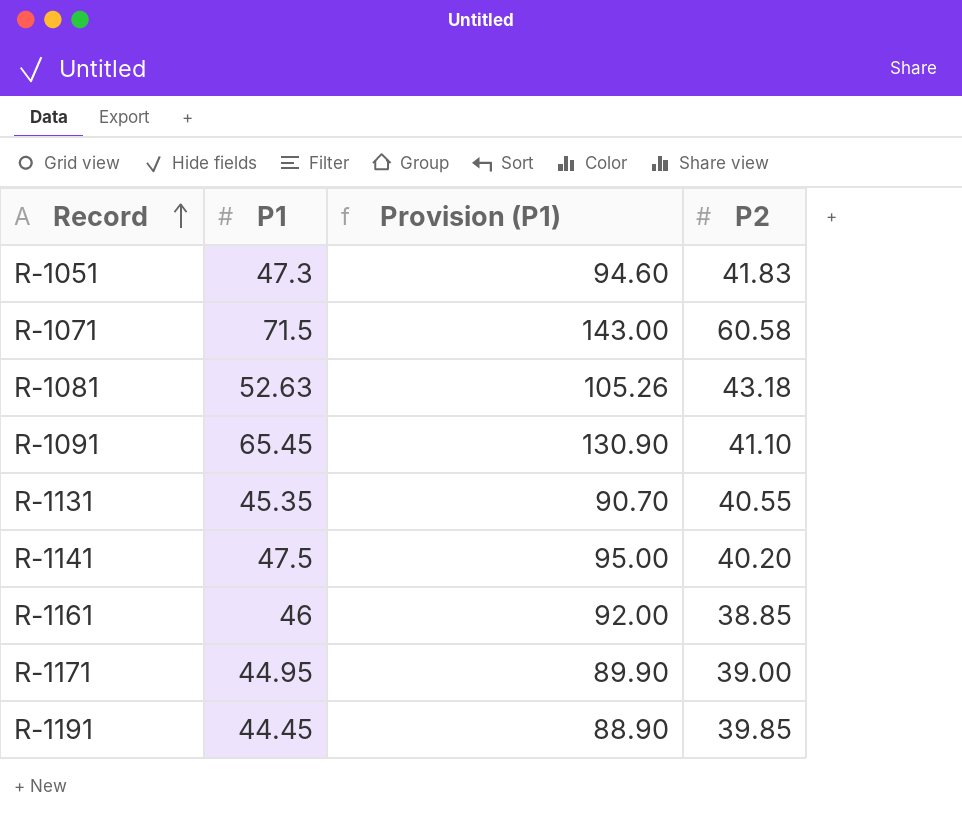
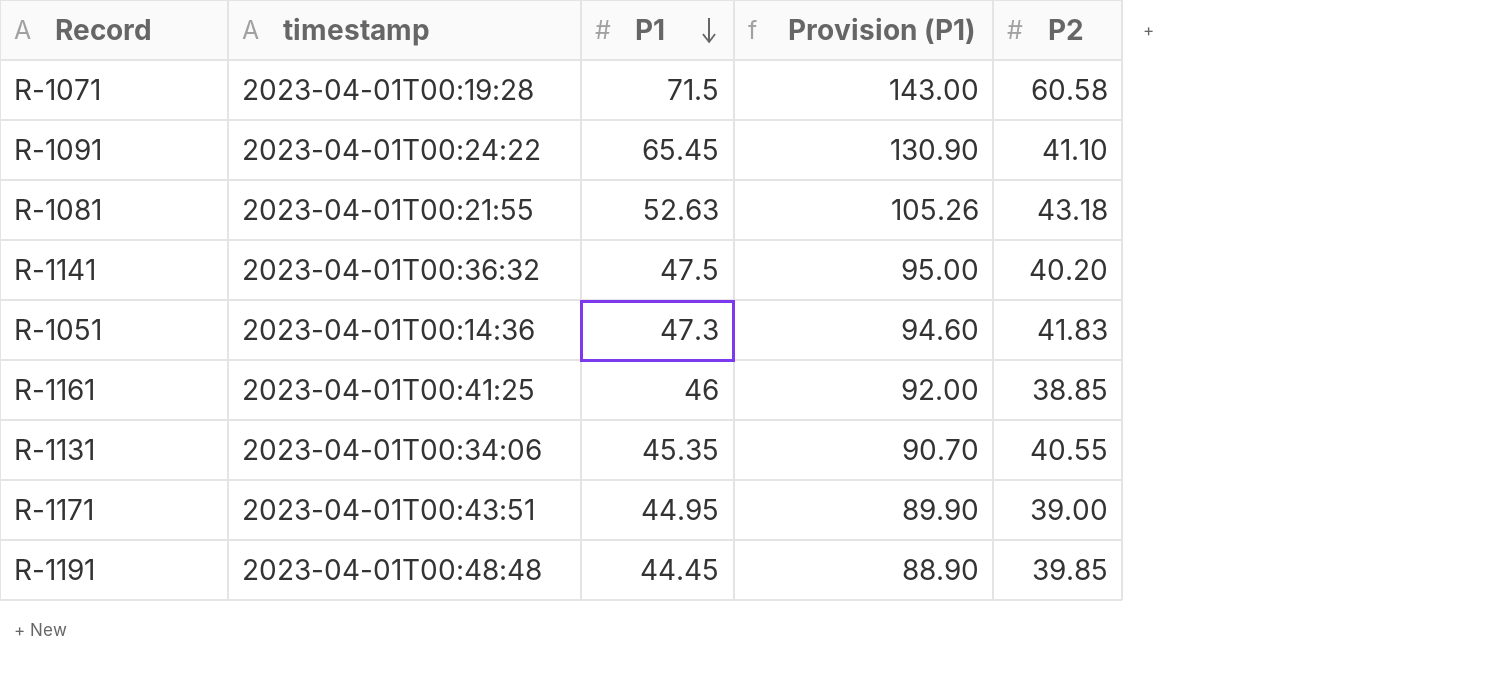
row order: Record ascending -> P1 descending
column timestamp | position: none -> 2

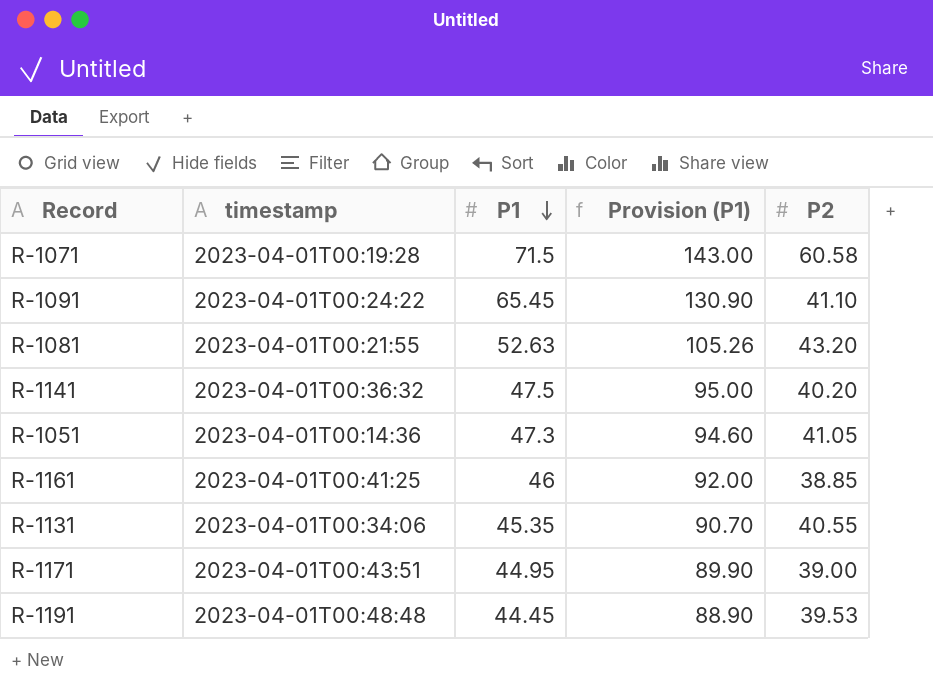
R-1081 | P2: 43.18 -> 43.20
R-1051 | P2: 41.83 -> 41.05
R-1191 | P2: 39.85 -> 39.53

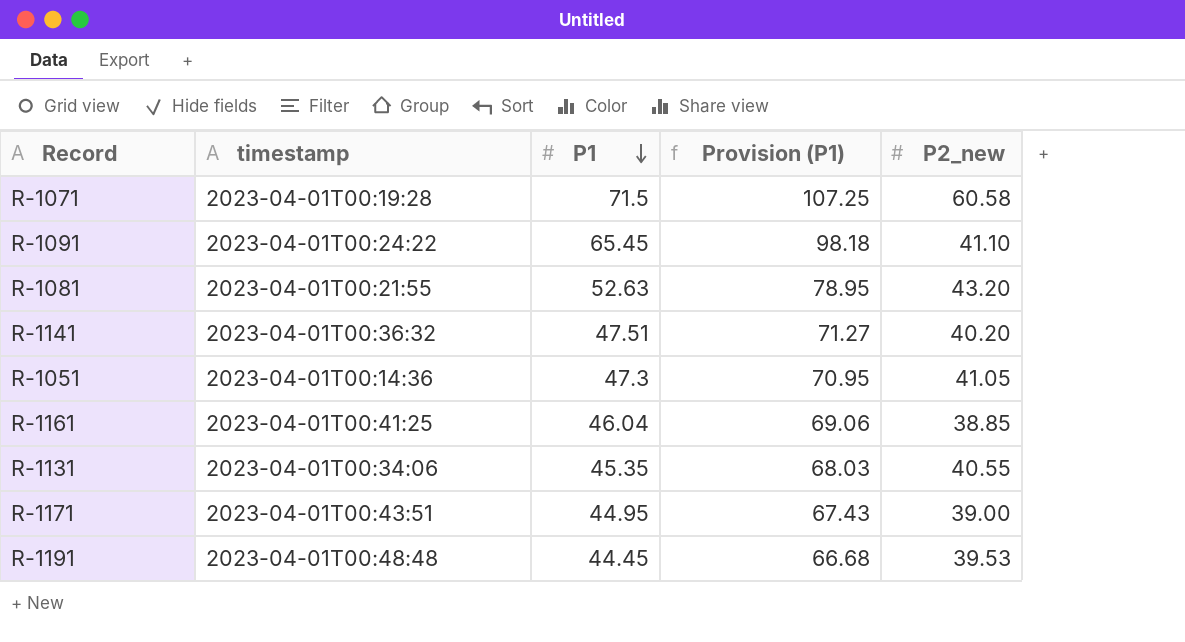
column Provision (P1) | formula: [P1] * 2 -> [P1] * 1.5
column name: P2 -> P2_new
R-1141 | P1: 47.5 -> 47.51
R-1161 | P1: 46 -> 46.04

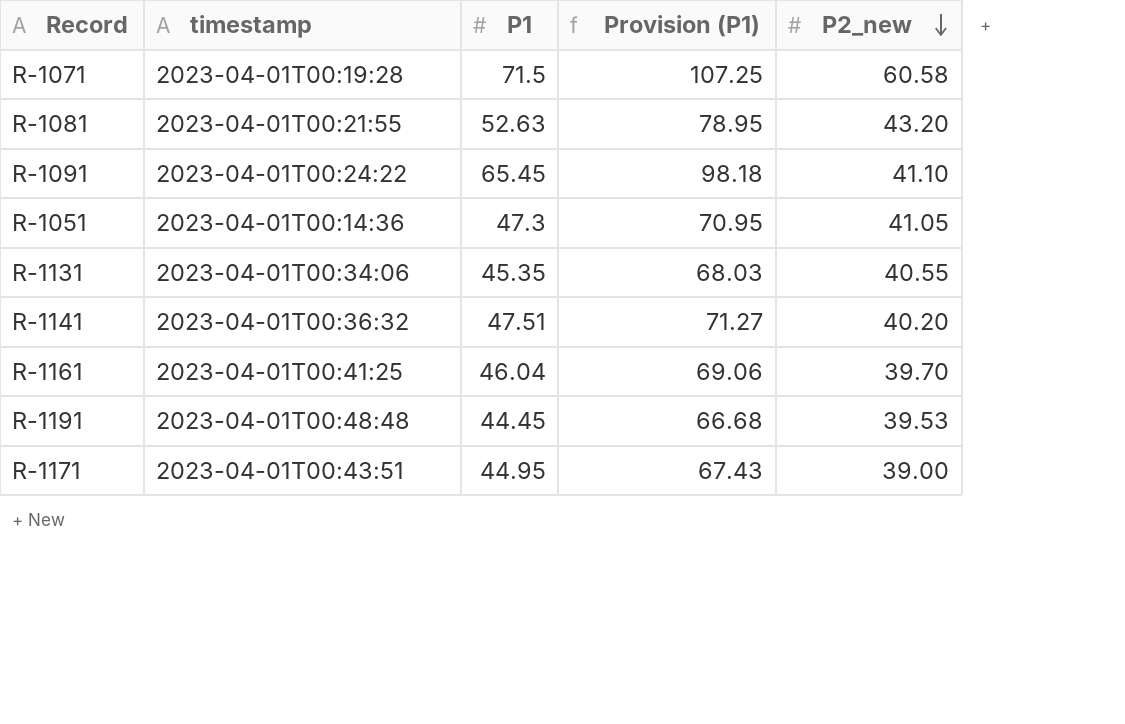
row order: P1 descending -> P2_new descending
R-1161 | P2_new: 38.85 -> 39.70

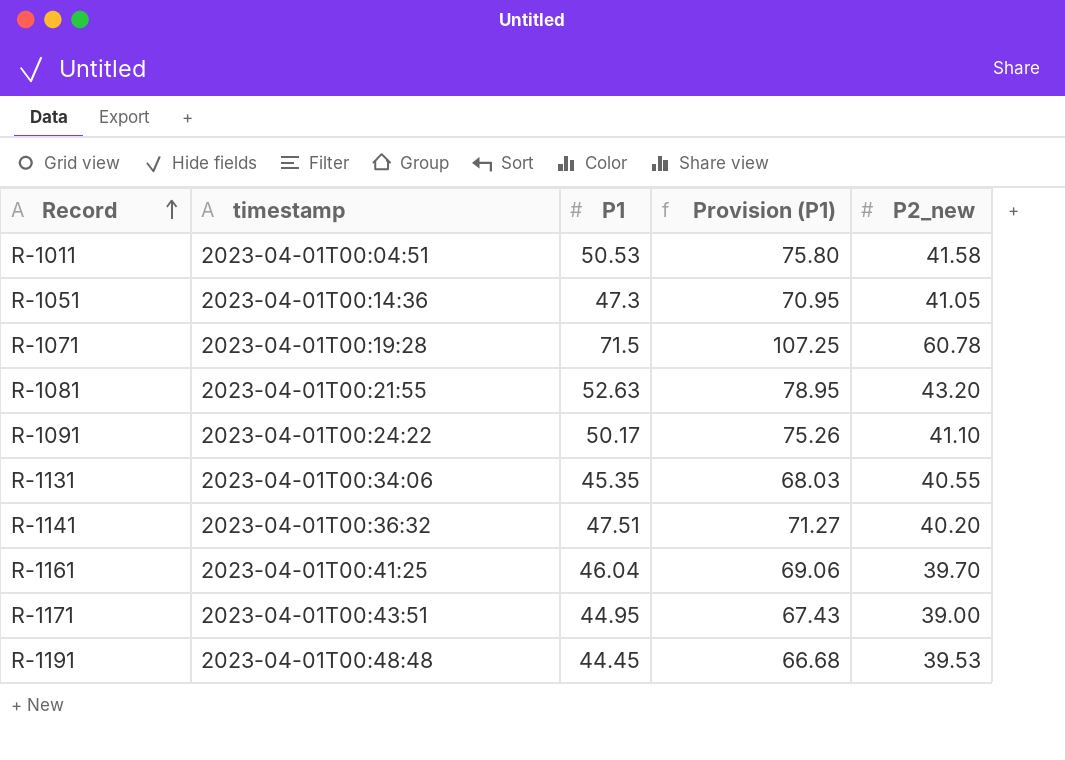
row order: P2_new descending -> Record ascending
row R-1011: none -> 2023-04-01T00:04:51 | 50.53 | 75.80 | 41.58
R-1071 | P2_new: 60.58 -> 60.78
R-1091 | P1: 65.45 -> 50.17
R-1091 | Provision (P1): 98.18 -> 75.26

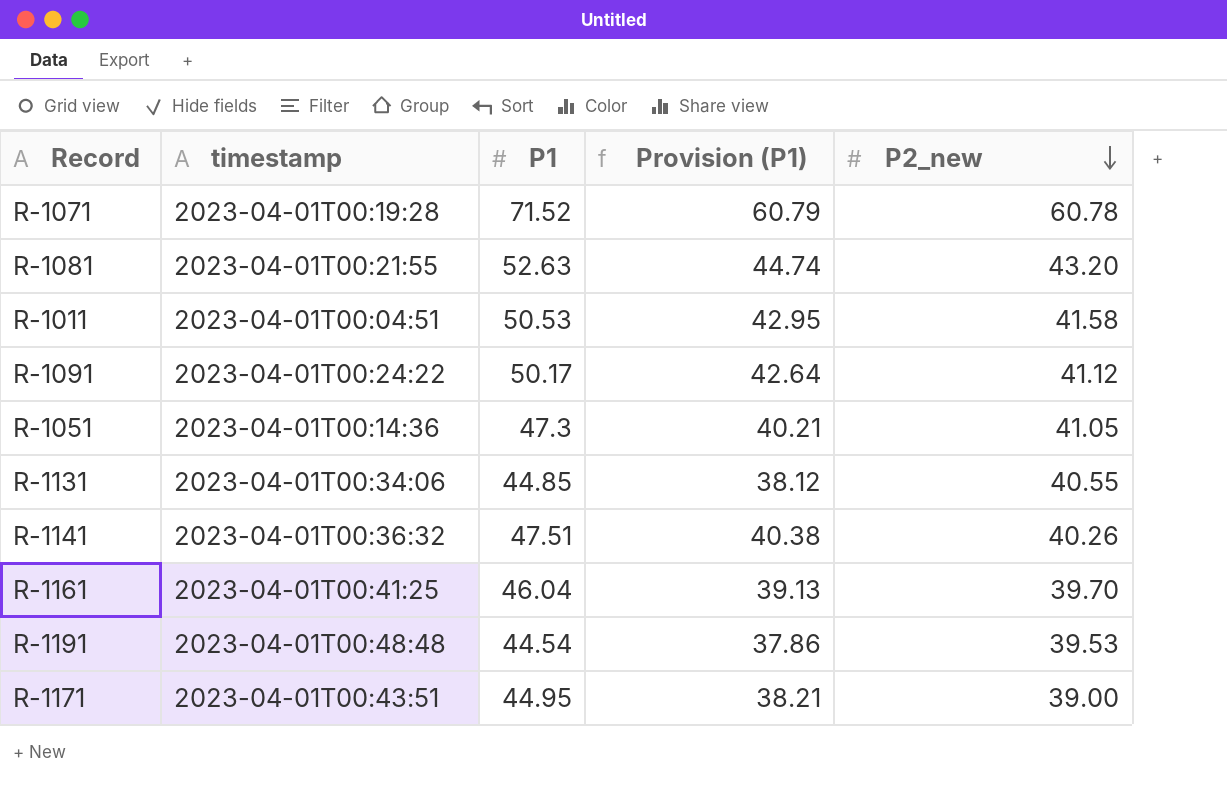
row order: Record ascending -> P2_new descending
column Provision (P1) | formula: [P1] * 1.5 -> [P1] * 0.85
R-1071 | P1: 71.5 -> 71.52
R-1091 | P2_new: 41.10 -> 41.12
R-1131 | P1: 45.35 -> 44.85
R-1141 | P2_new: 40.20 -> 40.26
R-1191 | P1: 44.45 -> 44.54

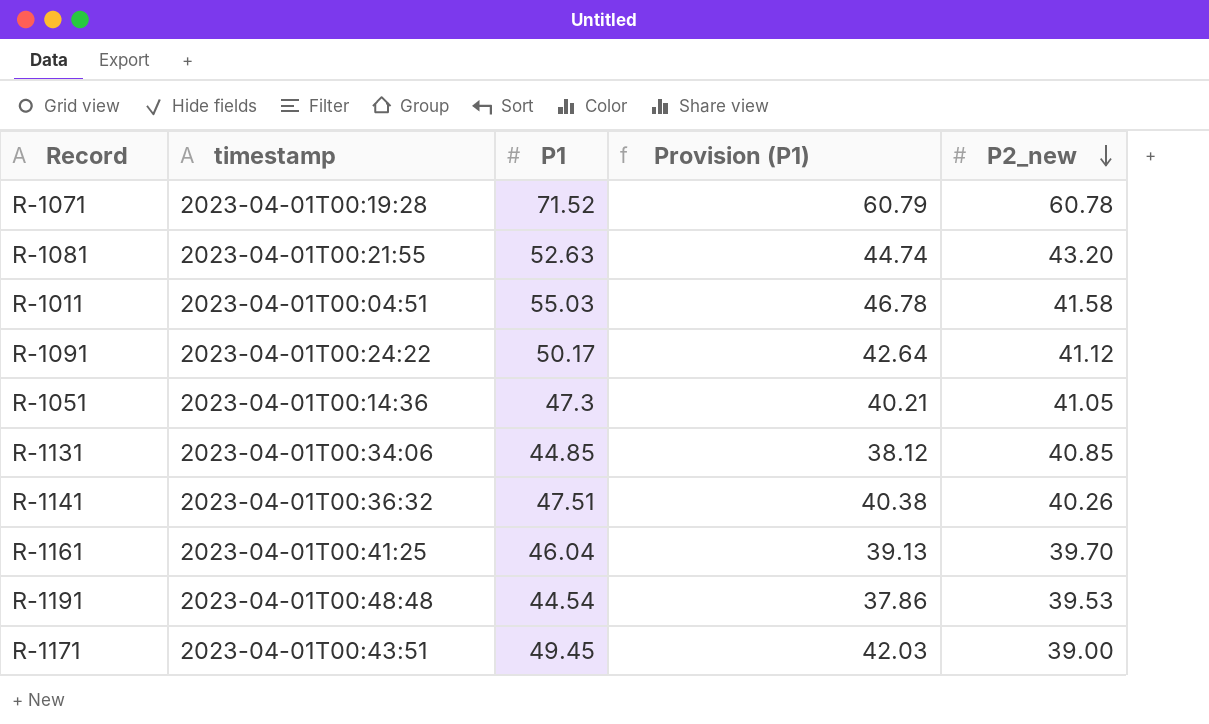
R-1011 | P1: 50.53 -> 55.03
R-1011 | Provision (P1): 42.95 -> 46.78
R-1131 | P2_new: 40.55 -> 40.85
R-1171 | P1: 44.95 -> 49.45
R-1171 | Provision (P1): 38.21 -> 42.03

